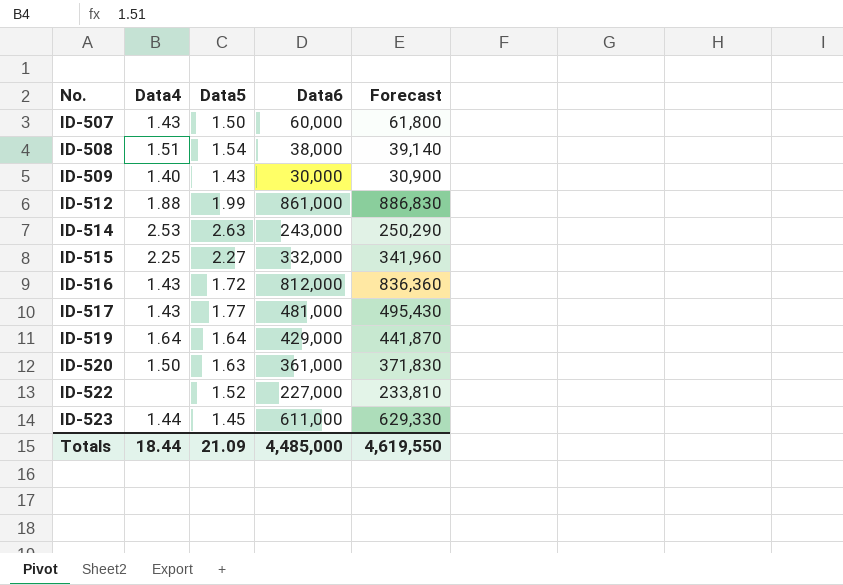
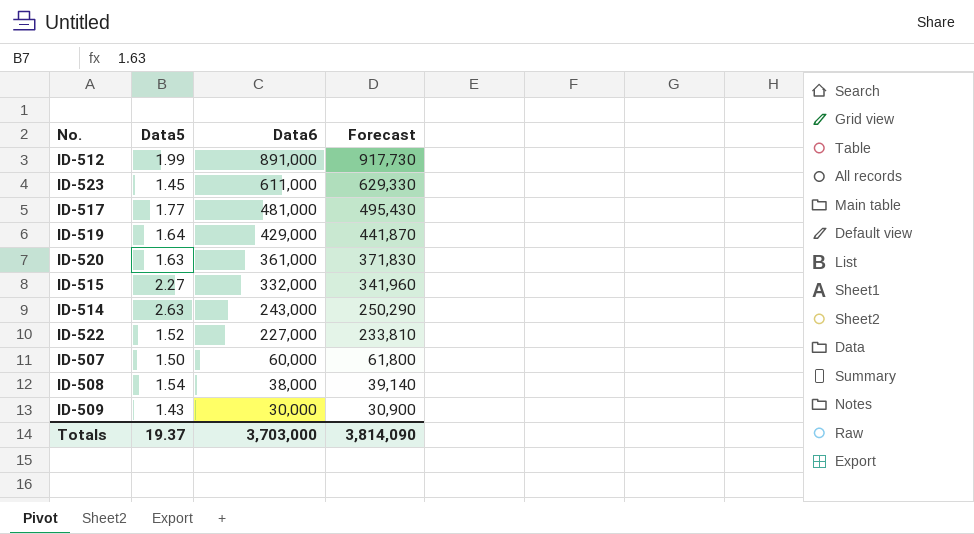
row order: No. ascending -> Data6 descending
column Data4 | position: 2 -> none
row ID-516: 1.43 | 1.72 | 812,000 | 836,360 -> none
ID-512 | Data6: 861,000 -> 891,000
ID-512 | Forecast: 886,830 -> 917,730
Totals | Data5: 21.09 -> 19.37
Totals | Data6: 4,485,000 -> 3,703,000
Totals | Forecast: 4,619,550 -> 3,814,090

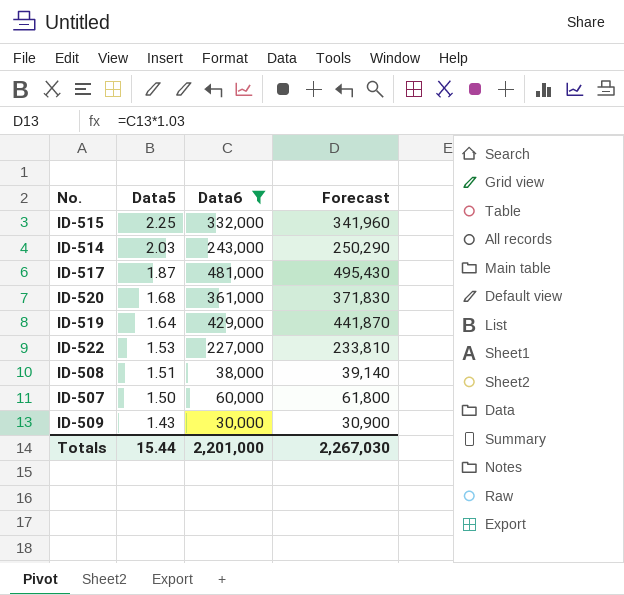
filter: none -> Data6 <= 481,000
row order: Data6 descending -> Data5 descending
ID-515 | Data5: 2.27 -> 2.25
ID-514 | Data5: 2.63 -> 2.03
ID-517 | Data5: 1.77 -> 1.87
ID-520 | Data5: 1.63 -> 1.68
ID-522 | Data5: 1.52 -> 1.53
ID-508 | Data5: 1.54 -> 1.51
Totals | Data5: 19.37 -> 15.44
Totals | Data6: 3,703,000 -> 2,201,000
Totals | Forecast: 3,814,090 -> 2,267,030

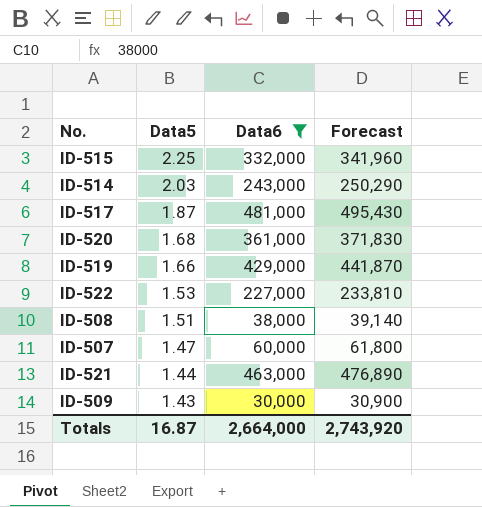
ID-519 | Data5: 1.64 -> 1.66
ID-507 | Data5: 1.50 -> 1.47
row ID-521: none -> 1.44 | 463,000 | 476,890
Totals | Data5: 15.44 -> 16.87
Totals | Data6: 2,201,000 -> 2,664,000
Totals | Forecast: 2,267,030 -> 2,743,920

